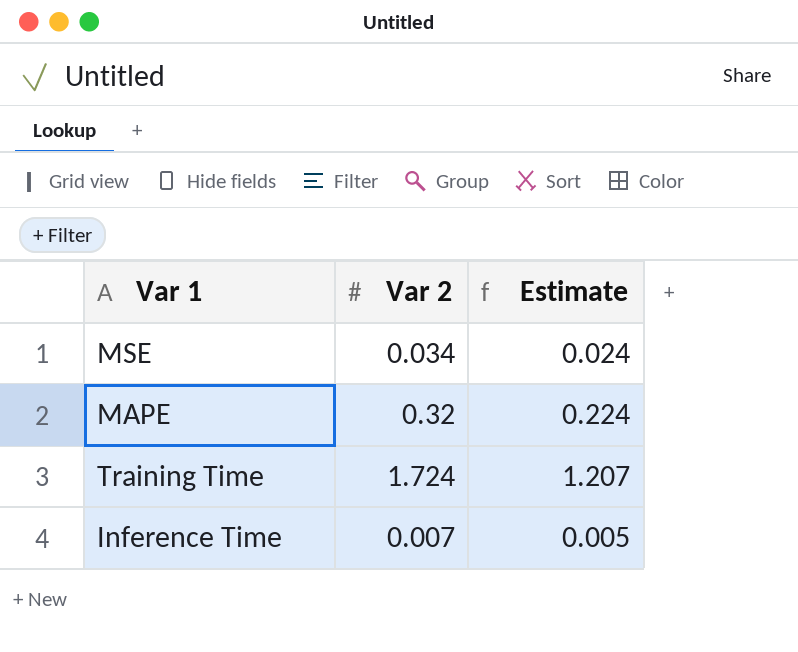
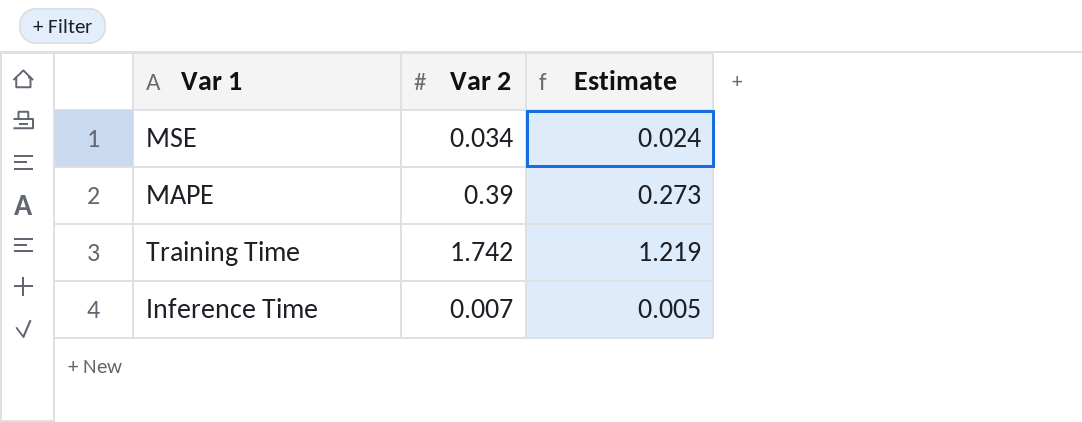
MAPE | Var 2: 0.32 -> 0.39
MAPE | Estimate: 0.224 -> 0.273
Training Time | Var 2: 1.724 -> 1.742
Training Time | Estimate: 1.207 -> 1.219

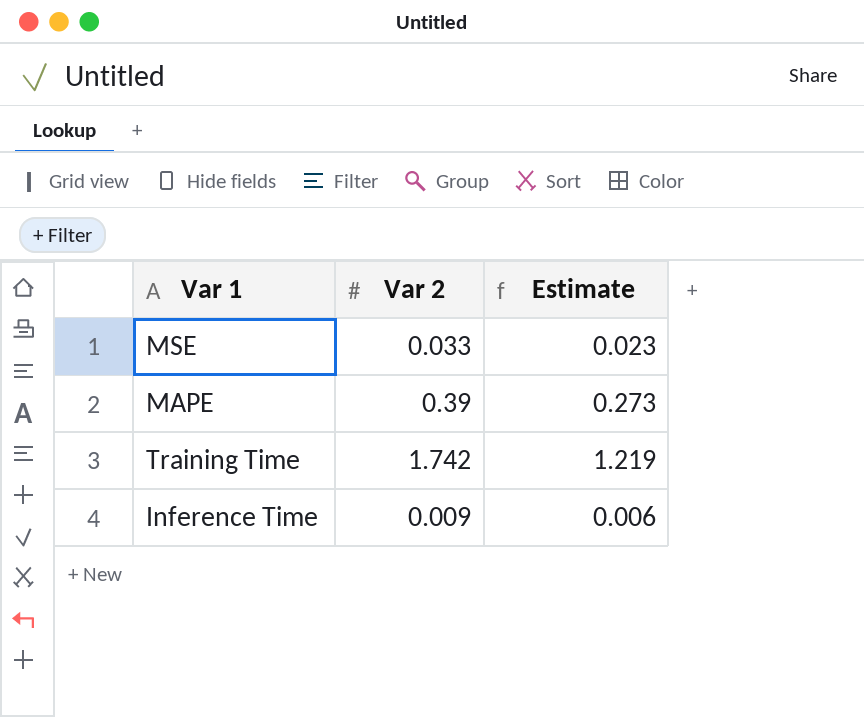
MSE | Var 2: 0.034 -> 0.033
MSE | Estimate: 0.024 -> 0.023
Inference Time | Var 2: 0.007 -> 0.009
Inference Time | Estimate: 0.005 -> 0.006

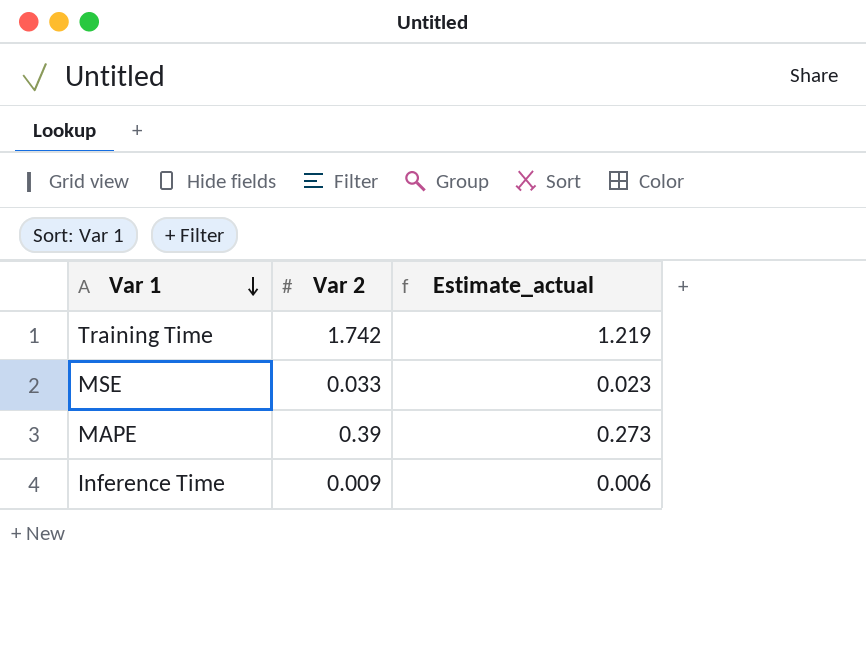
row order: none -> Var 1 descending
column name: Estimate -> Estimate_actual

